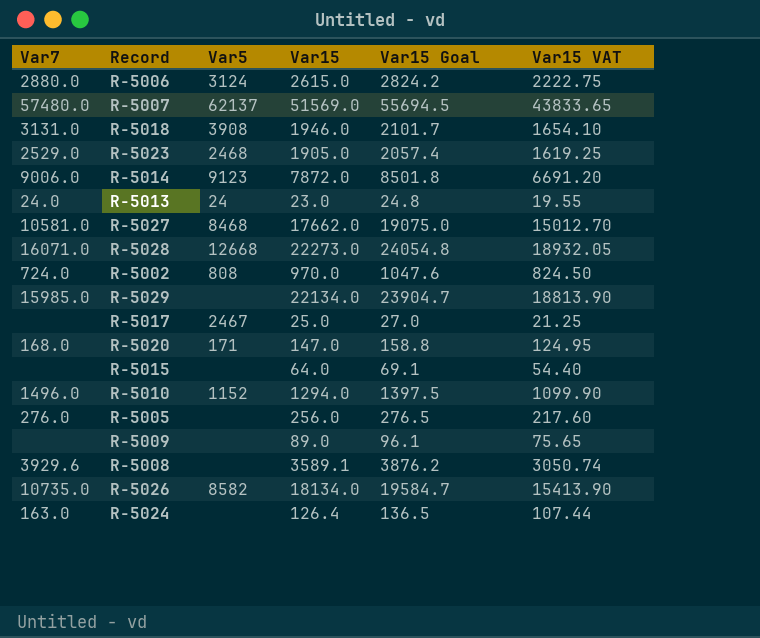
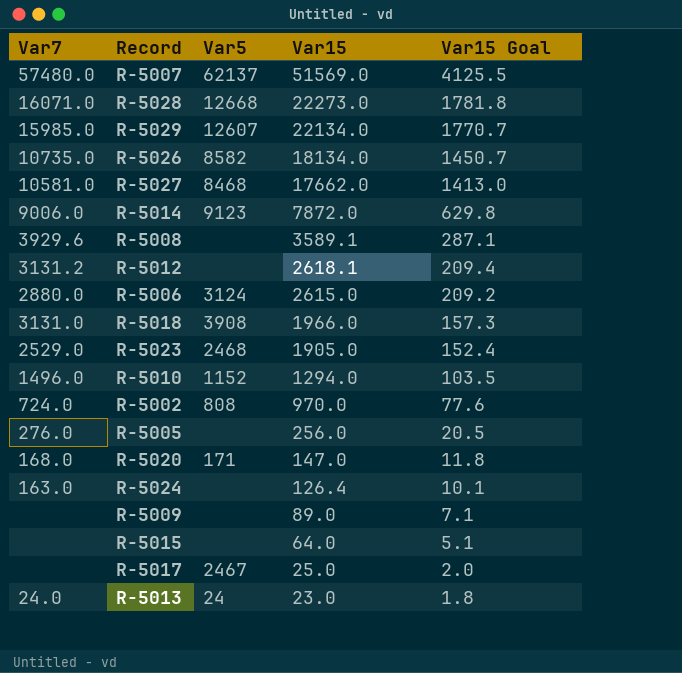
row order: none -> Var15 descending
column Var15 VAT | formula: [Var15] * 0.85 -> none
column Var15 Goal | formula: [Var15] * 1.08 -> [Var15] * 0.08
R-5029 | Var5: none -> 12607
row R-5012: none -> 3131.2 | none | 2618.1 | 209.4
R-5018 | Var15: 1946.0 -> 1966.0

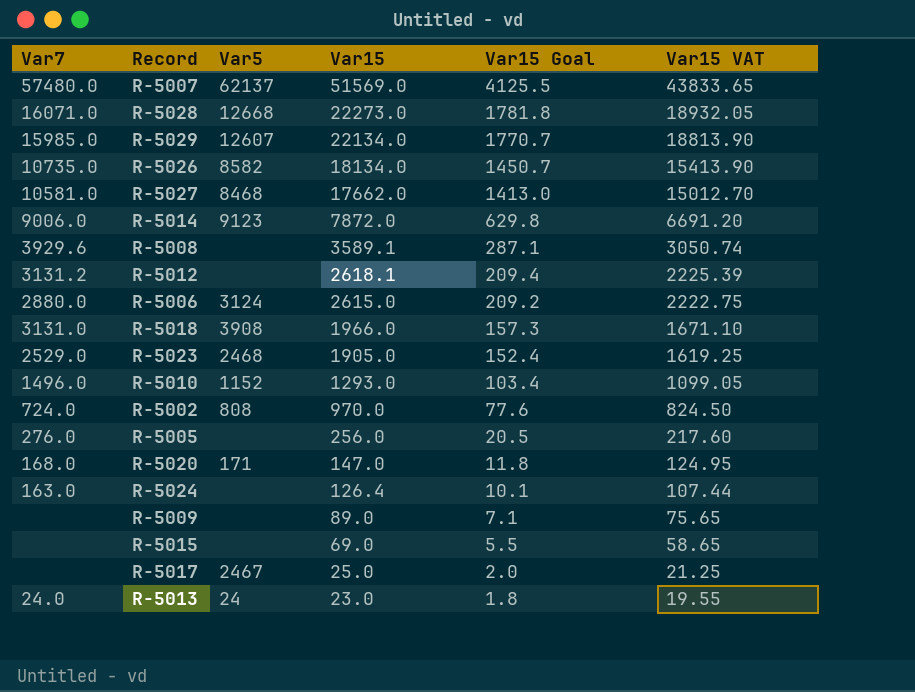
column Var15 VAT | formula: none -> [Var15] * 0.85
R-5010 | Var15: 1294.0 -> 1293.0
R-5010 | Var15 Goal: 103.5 -> 103.4
R-5015 | Var15: 64.0 -> 69.0
R-5015 | Var15 Goal: 5.1 -> 5.5

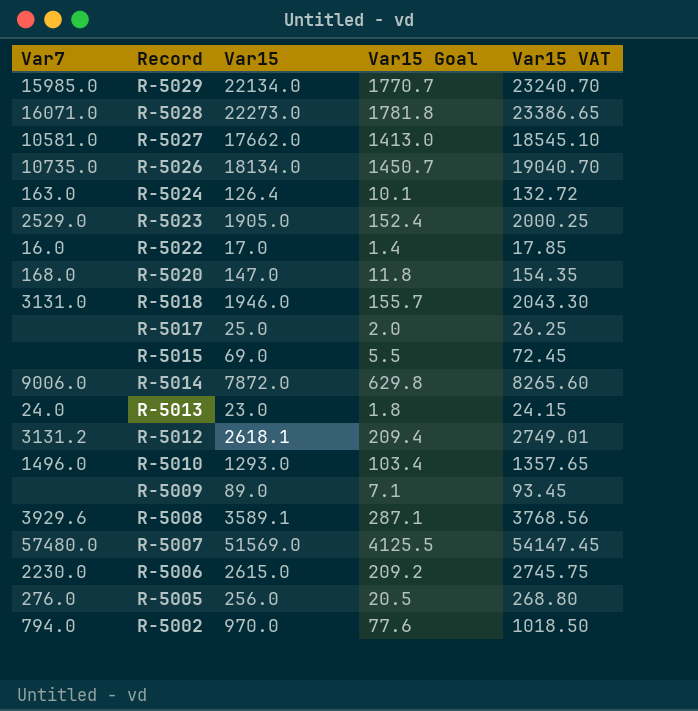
row order: Var15 descending -> Record descending
column Var5 | position: 3 -> none
column Var15 VAT | formula: [Var15] * 0.85 -> [Var15] * 1.05
row R-5022: none -> 16.0 | 17.0 | 1.4 | 17.85
R-5018 | Var15: 1966.0 -> 1946.0
R-5018 | Var15 Goal: 157.3 -> 155.7
R-5006 | Var7: 2880.0 -> 2230.0
R-5002 | Var7: 724.0 -> 794.0

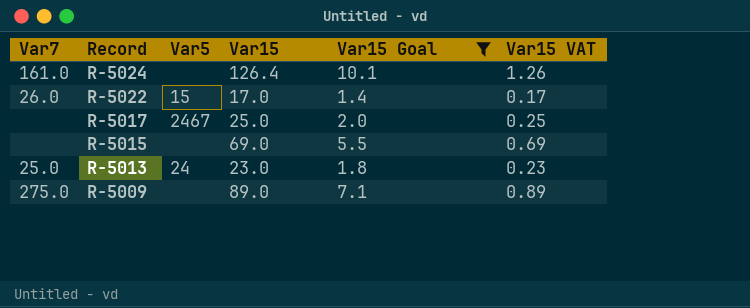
filter: none -> Var15 Goal <= 10.1
column Var5 | position: none -> 3
column Var15 VAT | formula: [Var15] * 1.05 -> [Var15] * 0.01
R-5024 | Var7: 163.0 -> 161.0
R-5022 | Var7: 16.0 -> 26.0
R-5013 | Var7: 24.0 -> 25.0
R-5009 | Var7: none -> 275.0

